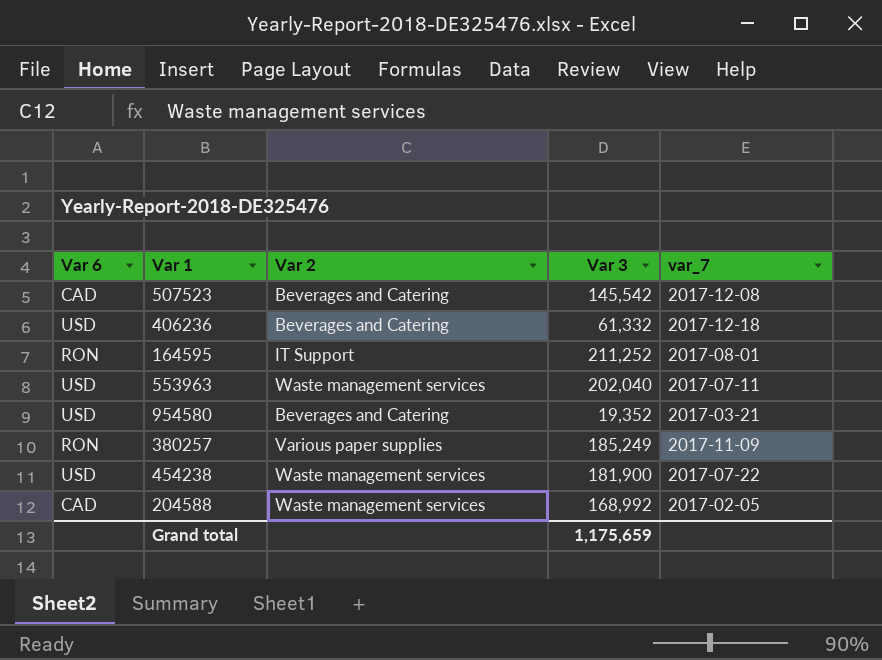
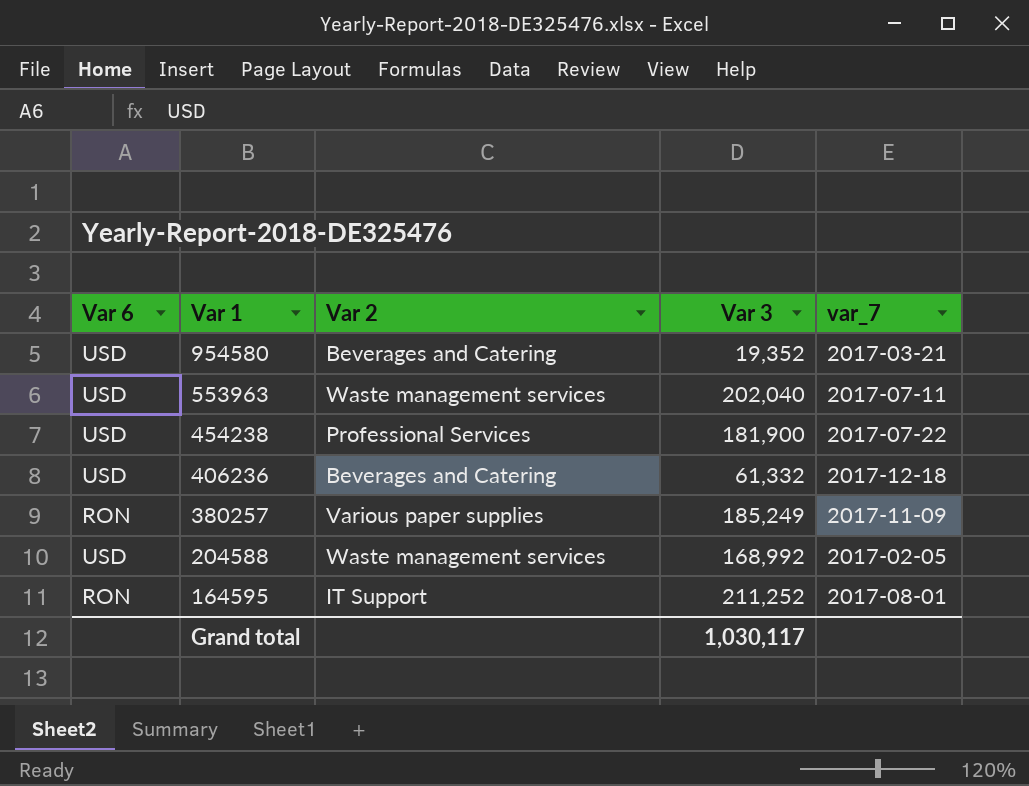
row order: none -> Var 1 descending
row 507523: CAD | Beverages and Catering | 145,542 | 2017-12-08 -> none
454238 | Var 2: Waste management services -> Professional Services
204588 | Var 6: CAD -> USD
Grand total | Var 3: 1,175,659 -> 1,030,117

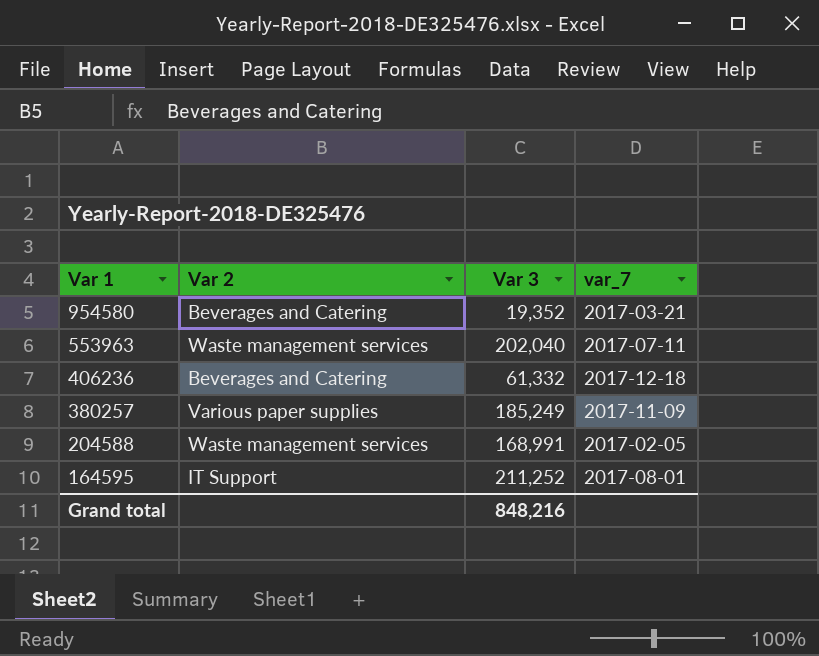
column Var 6 | position: 1 -> none
row 454238: USD | Professional Services | 181,900 | 2017-07-22 -> none
204588 | Var 3: 168,992 -> 168,991
Grand total | Var 3: 1,030,117 -> 848,216

